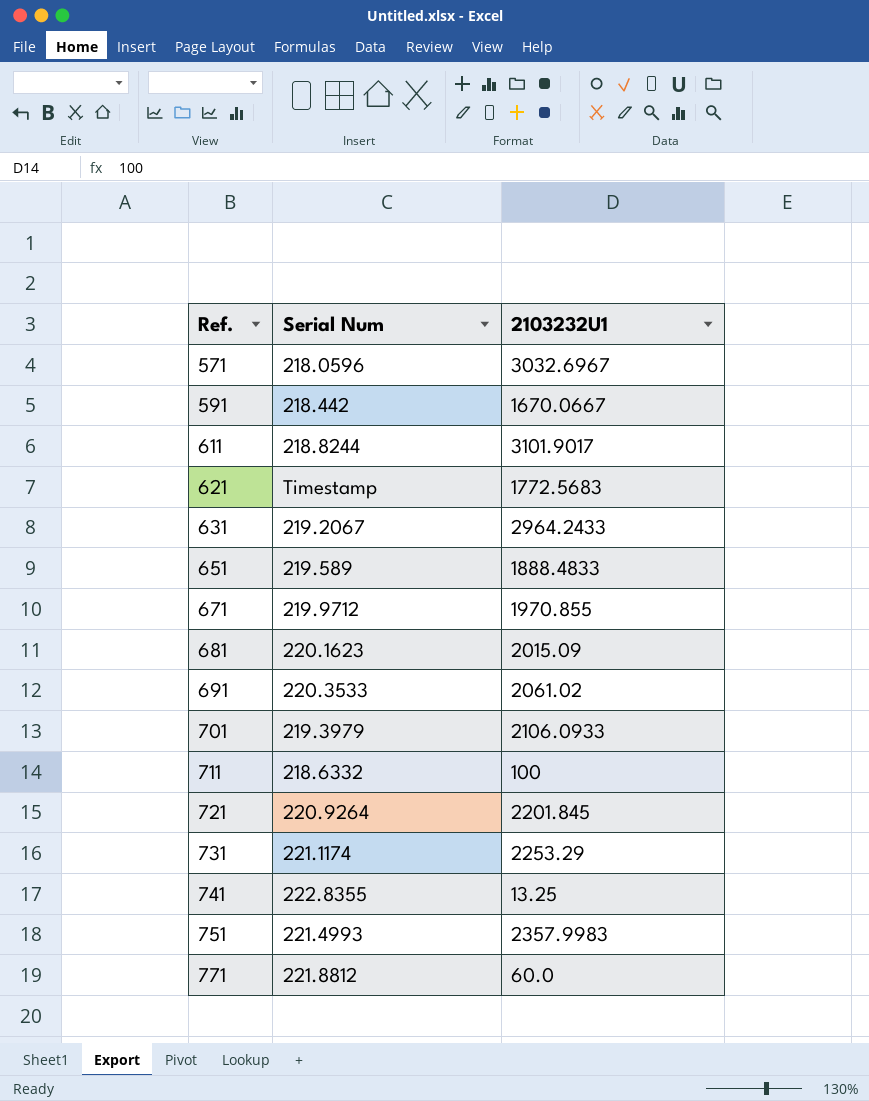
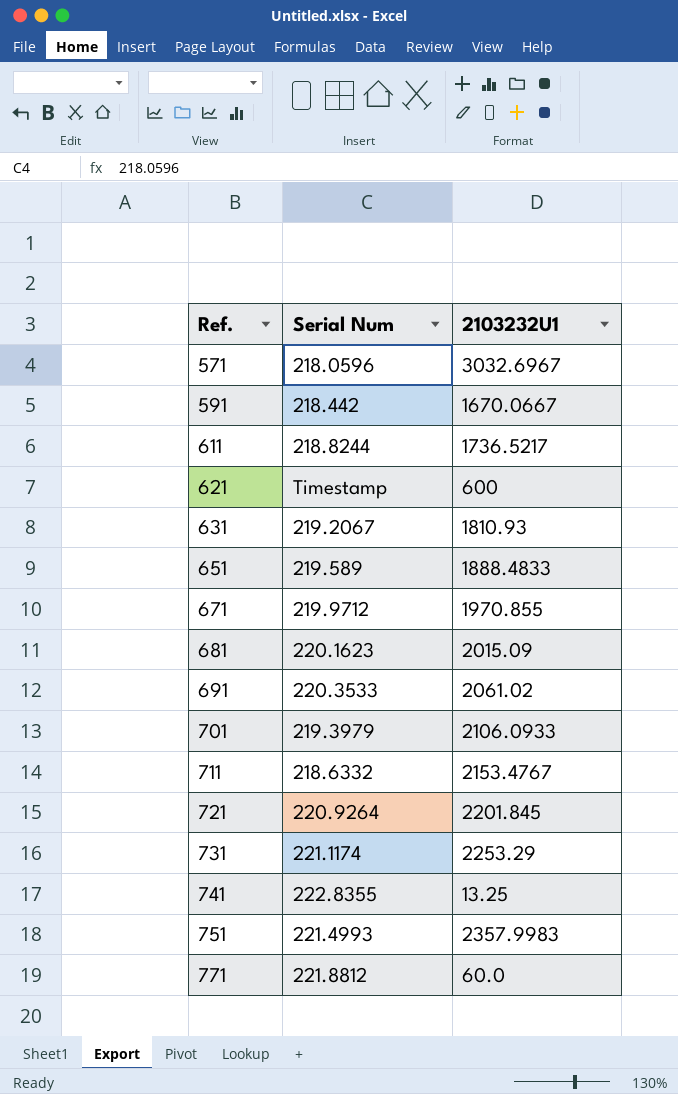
611 | 2103232U1: 3101.9017 -> 1736.5217
621 | 2103232U1: 1772.5683 -> 600
631 | 2103232U1: 2964.2433 -> 1810.93
711 | 2103232U1: 100 -> 2153.4767

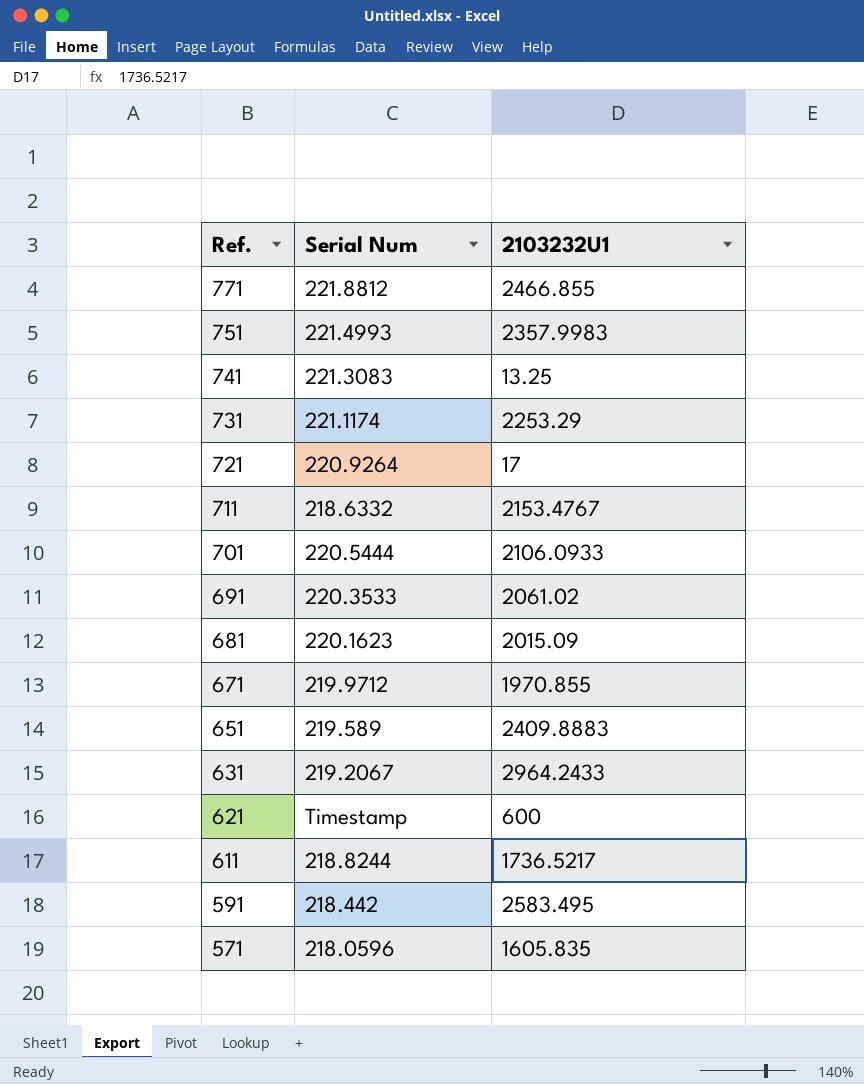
row order: Ref. ascending -> Ref. descending
771 | 2103232U1: 60.0 -> 2466.855
741 | Serial Num: 222.8355 -> 221.3083
721 | 2103232U1: 2201.845 -> 17
701 | Serial Num: 219.3979 -> 220.5444
651 | 2103232U1: 1888.4833 -> 2409.8883
631 | 2103232U1: 1810.93 -> 2964.2433
591 | 2103232U1: 1670.0667 -> 2583.495
571 | 2103232U1: 3032.6967 -> 1605.835

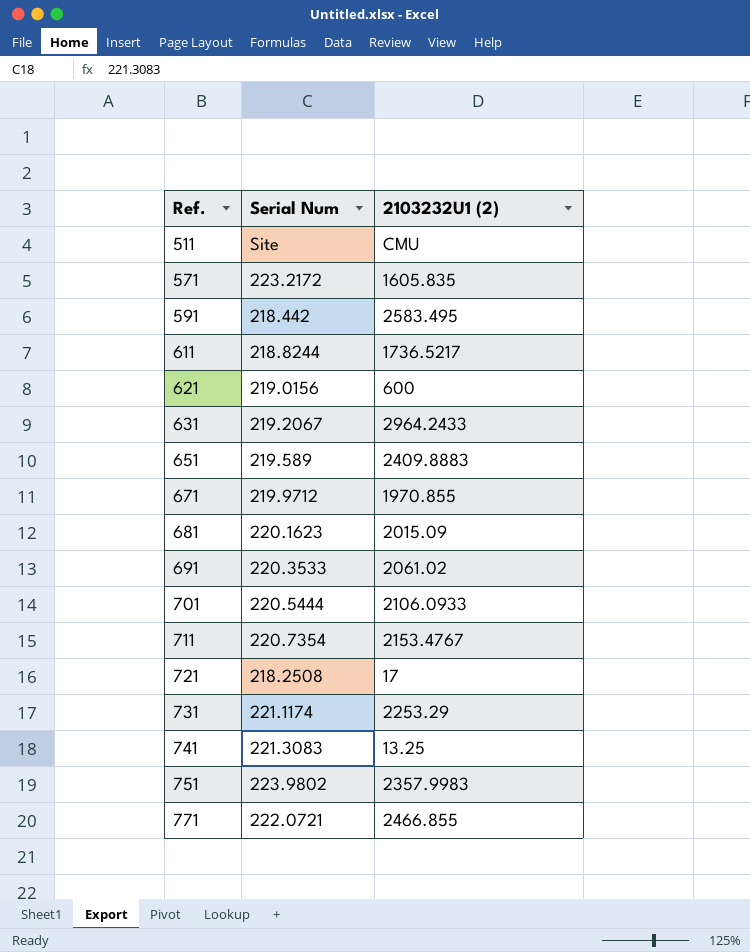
row order: Ref. descending -> Ref. ascending
column name: 2103232U1 -> 2103232U1 (2)
row 511: none -> Site | CMU
571 | Serial Num: 218.0596 -> 223.2172
621 | Serial Num: Timestamp -> 219.0156
711 | Serial Num: 218.6332 -> 220.7354
721 | Serial Num: 220.9264 -> 218.2508
751 | Serial Num: 221.4993 -> 223.9802
771 | Serial Num: 221.8812 -> 222.0721

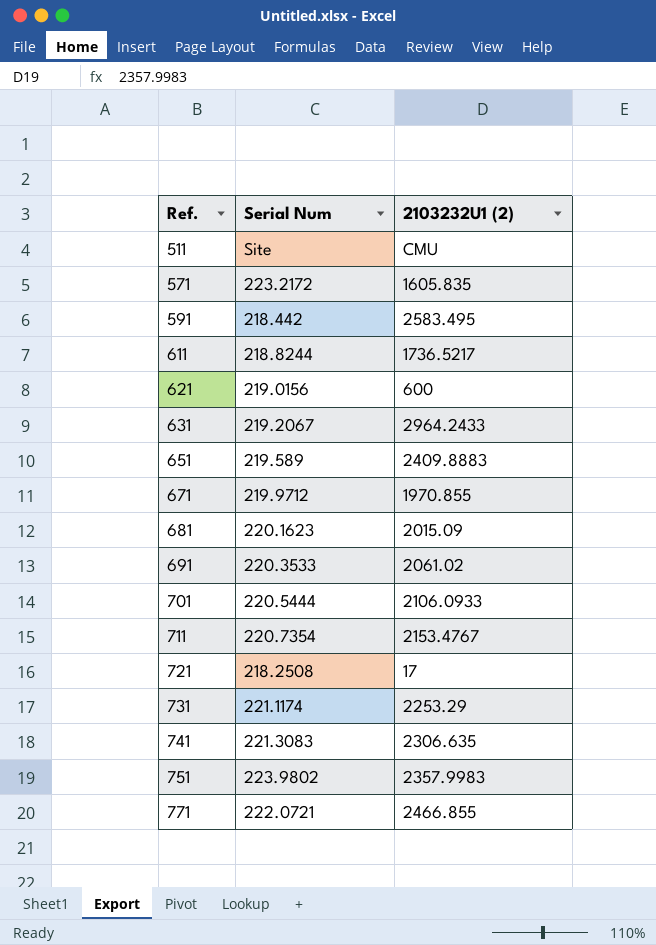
741 | 2103232U1 (2): 13.25 -> 2306.635

